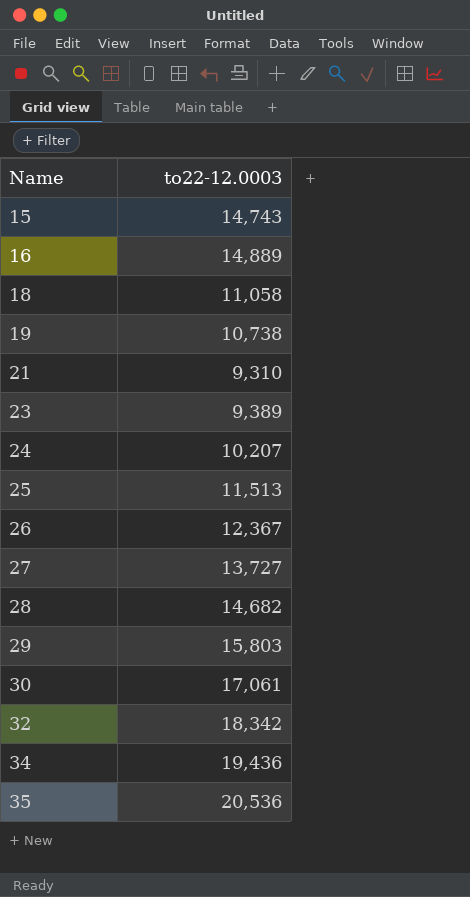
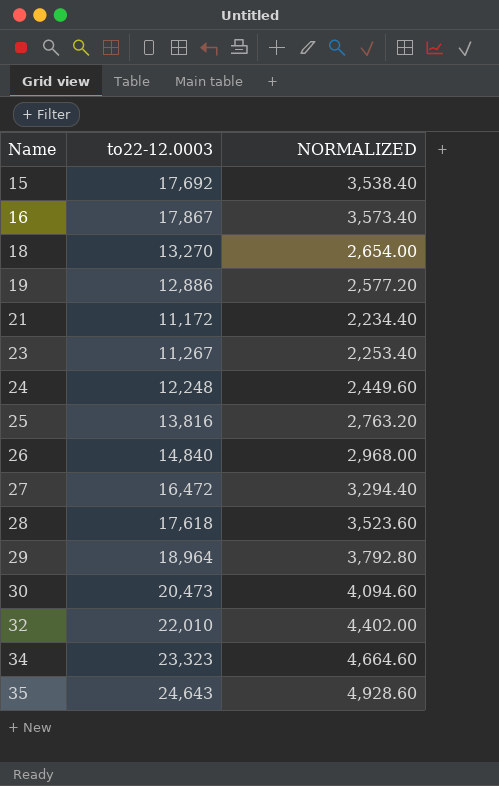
column NORMALIZED | formula: none -> [to22-12.0003] * 0.2
15 | to22-12.0003: 14,743 -> 17,692
16 | to22-12.0003: 14,889 -> 17,867
18 | to22-12.0003: 11,058 -> 13,270
19 | to22-12.0003: 10,738 -> 12,886
21 | to22-12.0003: 9,310 -> 11,172
23 | to22-12.0003: 9,389 -> 11,267
24 | to22-12.0003: 10,207 -> 12,248
25 | to22-12.0003: 11,513 -> 13,816
26 | to22-12.0003: 12,367 -> 14,840
27 | to22-12.0003: 13,727 -> 16,472
28 | to22-12.0003: 14,682 -> 17,618
29 | to22-12.0003: 15,803 -> 18,964
30 | to22-12.0003: 17,061 -> 20,473
32 | to22-12.0003: 18,342 -> 22,010
34 | to22-12.0003: 19,436 -> 23,323
35 | to22-12.0003: 20,536 -> 24,643

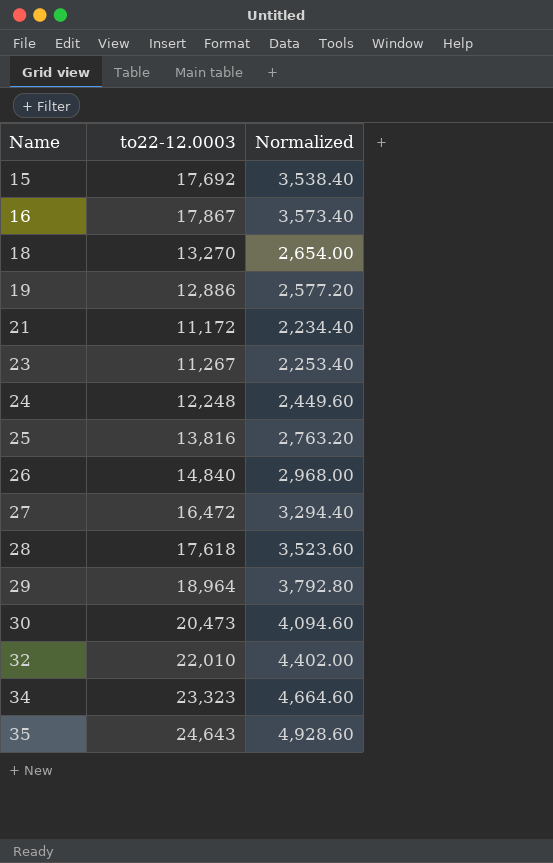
column name: NORMALIZED -> Normalized

